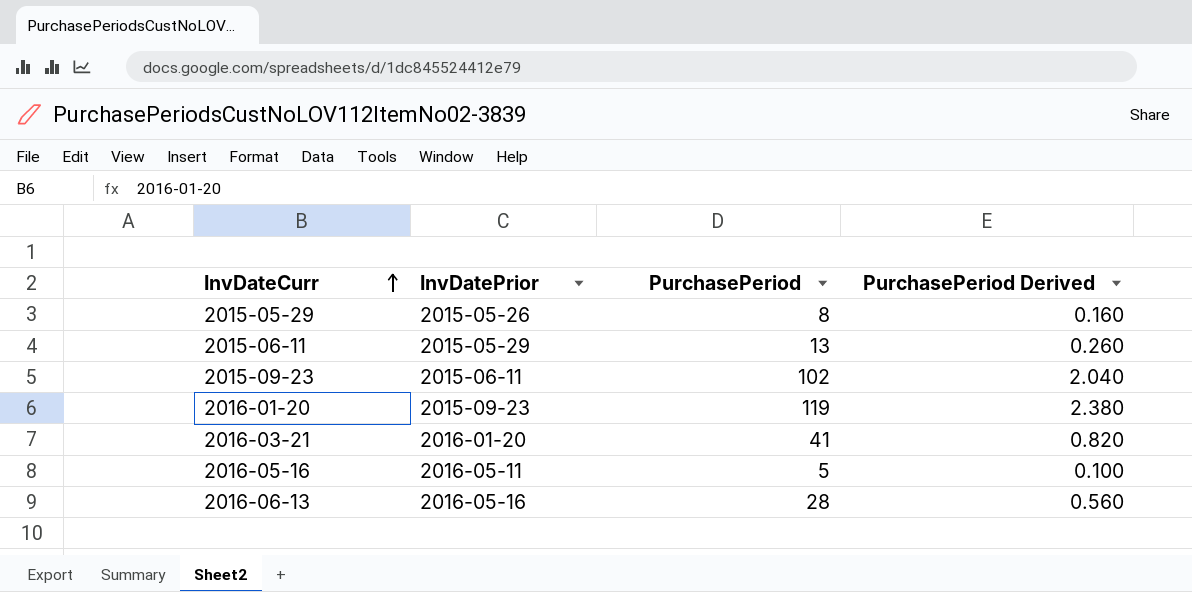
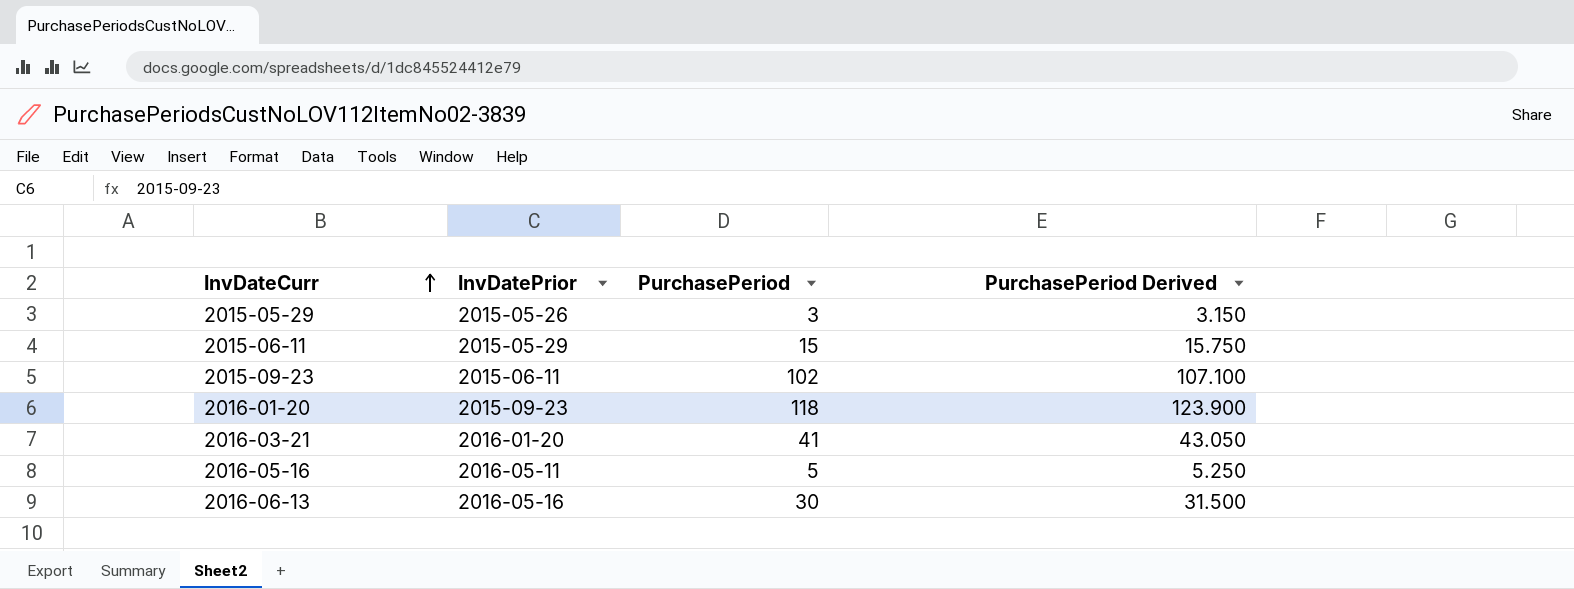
column PurchasePeriod Derived | formula: [PurchasePeriod] * 0.02 -> [PurchasePeriod] * 1.05
2015-05-29 | PurchasePeriod: 8 -> 3
2015-06-11 | PurchasePeriod: 13 -> 15
2016-01-20 | PurchasePeriod: 119 -> 118
2016-06-13 | PurchasePeriod: 28 -> 30

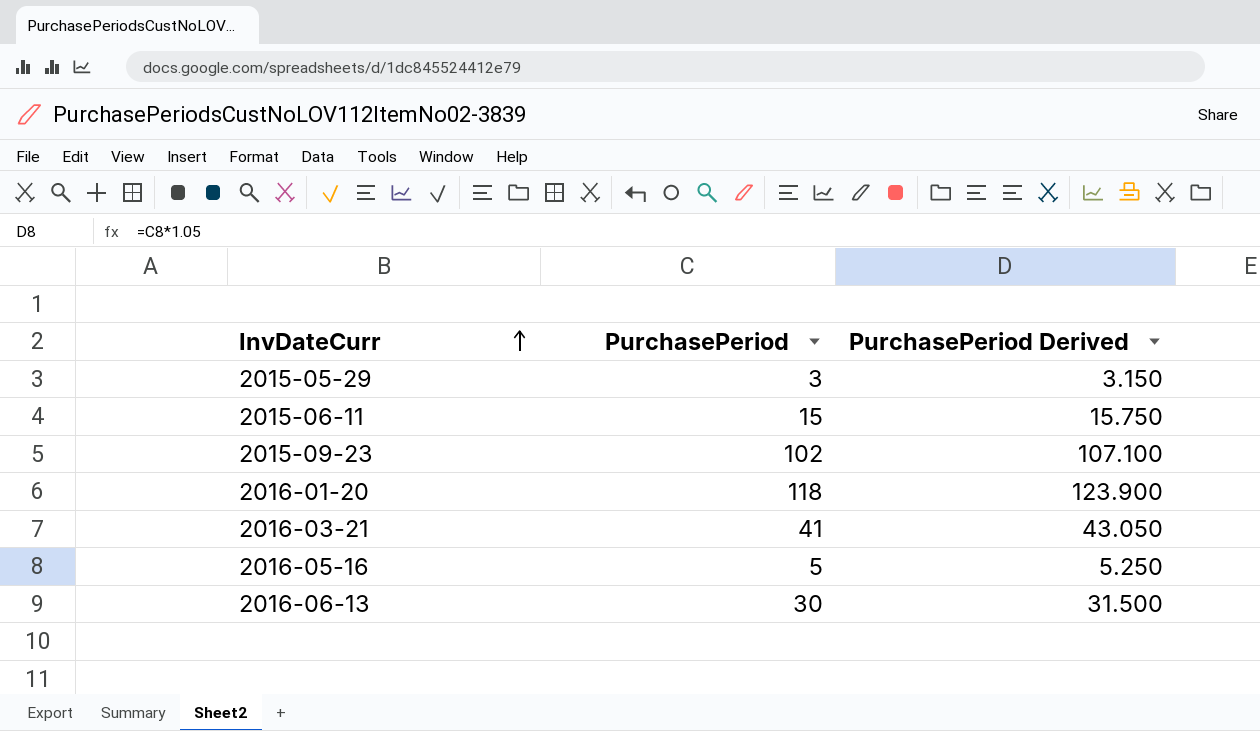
column InvDatePrior | position: 2 -> none

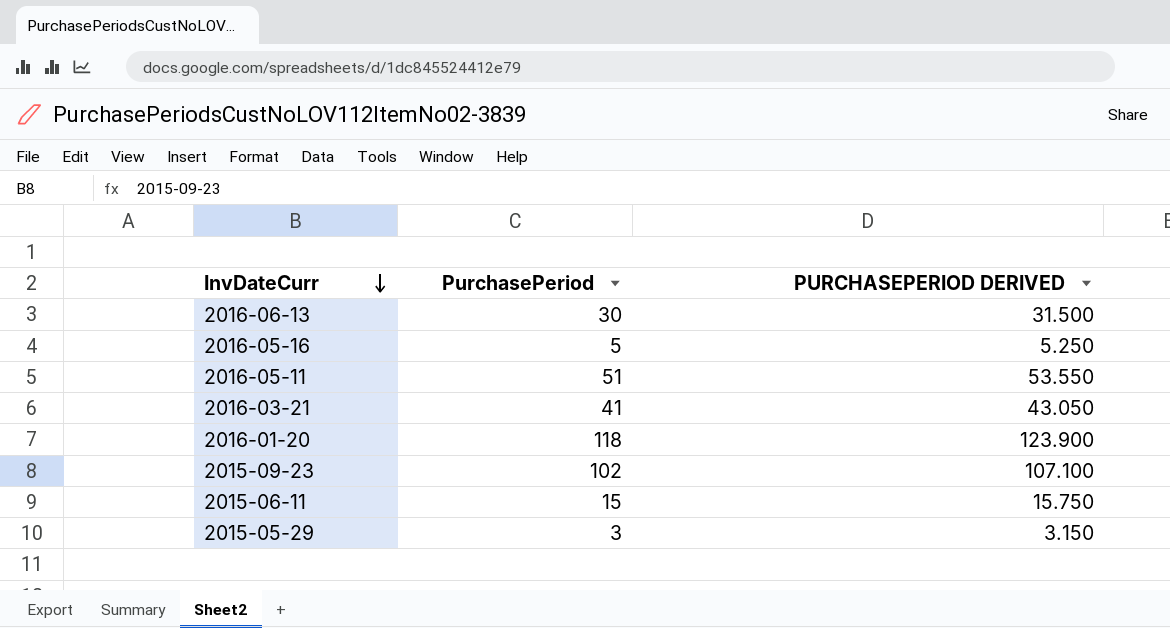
row order: InvDateCurr ascending -> InvDateCurr descending
column name: PurchasePeriod Derived -> PURCHASEPERIOD DERIVED
row 2016-05-11: none -> 51 | 53.550

